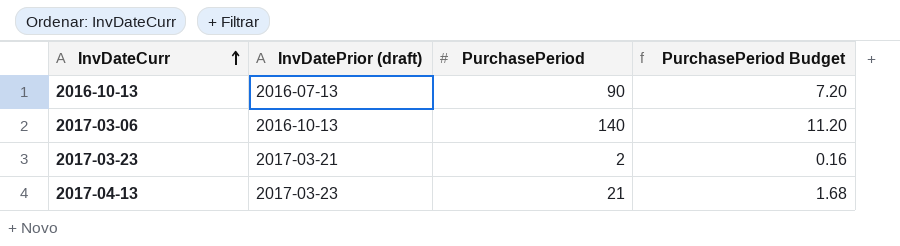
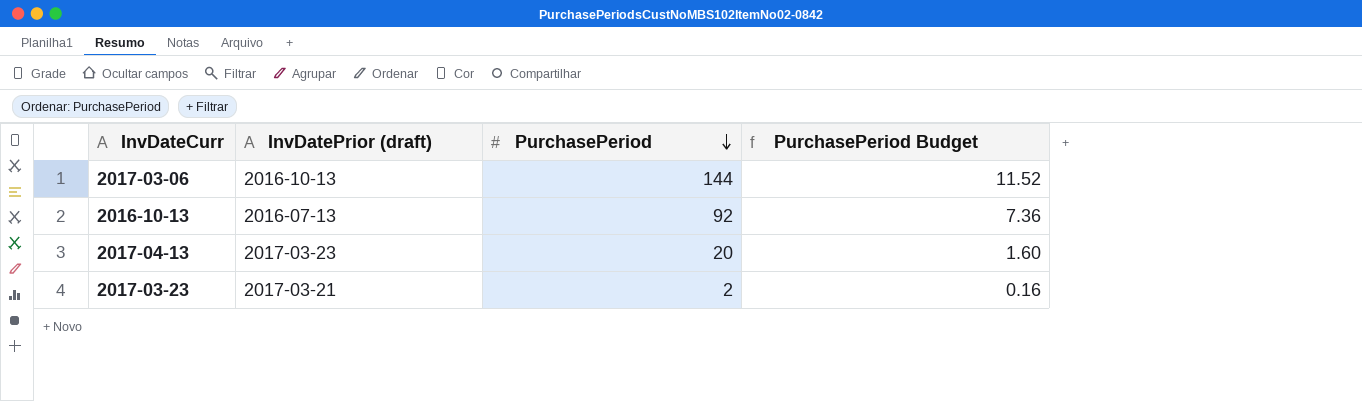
row order: InvDateCurr ascending -> PurchasePeriod descending
2017-03-06 | PurchasePeriod: 140 -> 144
2017-03-06 | PurchasePeriod Budget: 11.20 -> 11.52
2016-10-13 | PurchasePeriod: 90 -> 92
2016-10-13 | PurchasePeriod Budget: 7.20 -> 7.36
2017-04-13 | PurchasePeriod: 21 -> 20
2017-04-13 | PurchasePeriod Budget: 1.68 -> 1.60

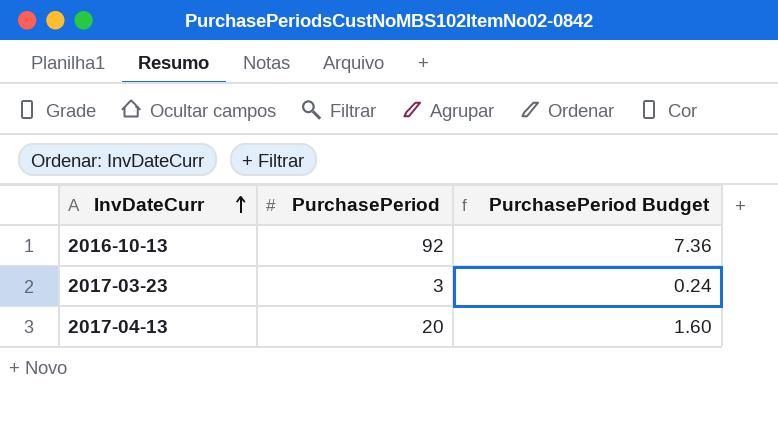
row order: PurchasePeriod descending -> InvDateCurr ascending
column InvDatePrior (draft) | position: 2 -> none
row 2017-03-06: 2016-10-13 | 144 | 11.52 -> none
2017-03-23 | PurchasePeriod: 2 -> 3
2017-03-23 | PurchasePeriod Budget: 0.16 -> 0.24

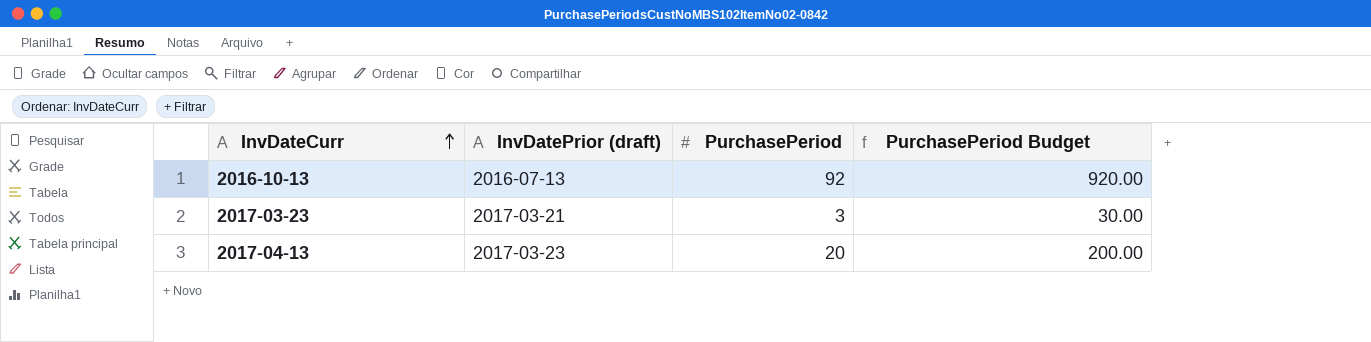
column InvDatePrior (draft) | position: none -> 2
column PurchasePeriod Budget | formula: [PurchasePeriod] * 0.08 -> [PurchasePeriod] * 10

